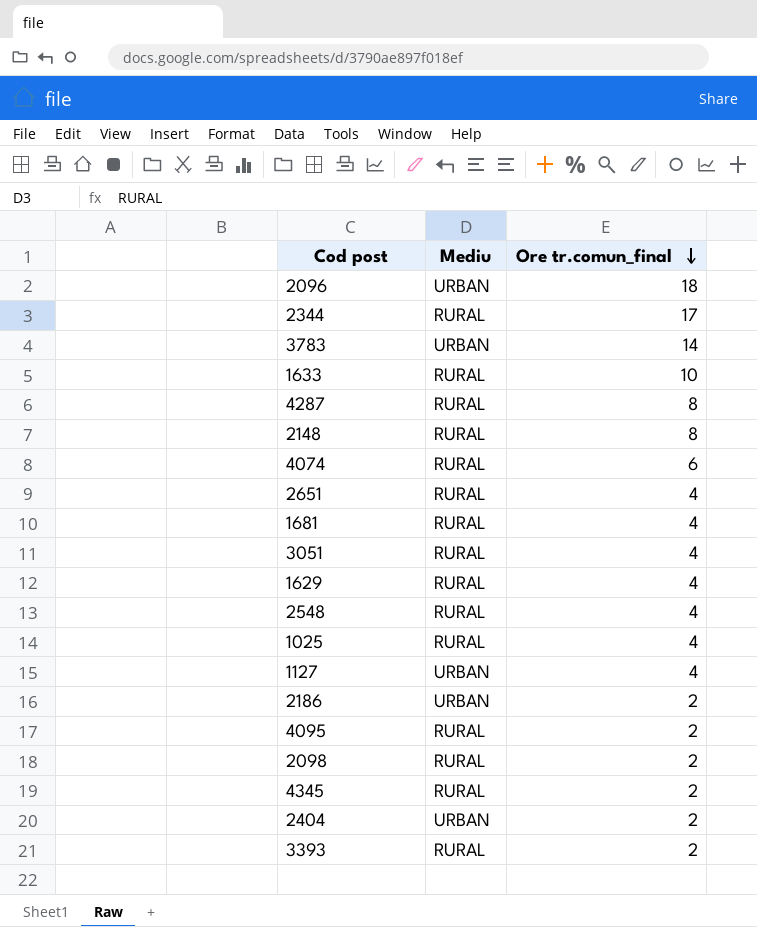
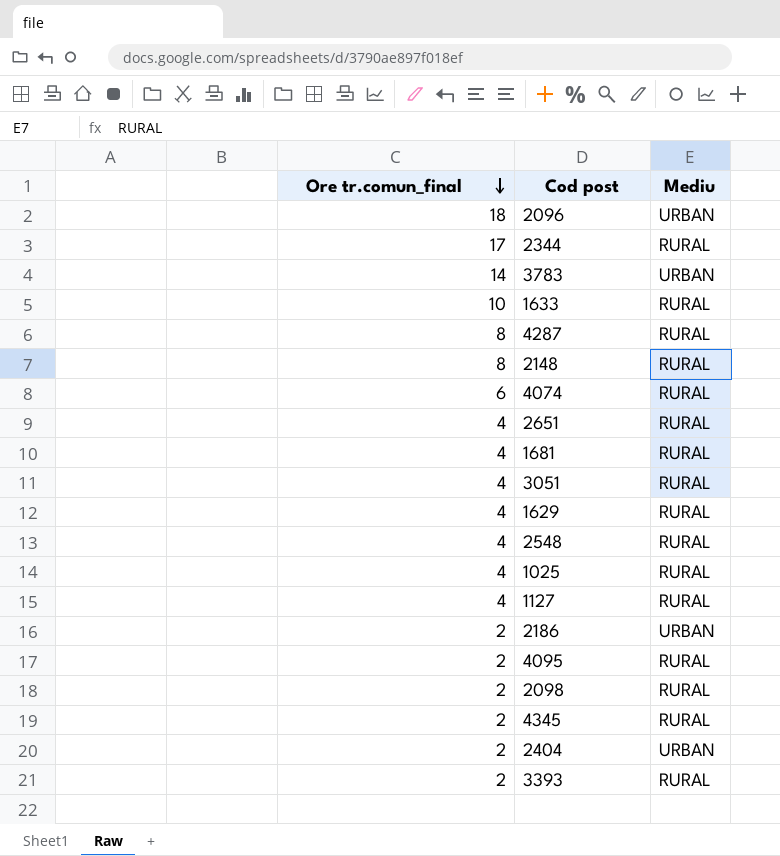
column Ore tr.comun_final | position: 3 -> 1
1127 | Mediu: URBAN -> RURAL

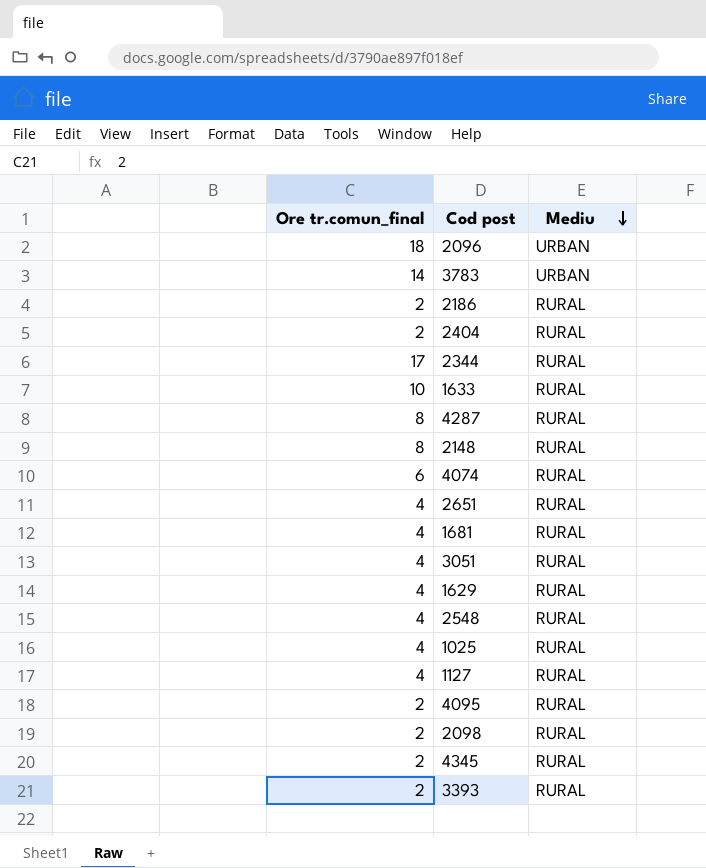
row order: Ore tr.comun_final descending -> Mediu descending
2186 | Mediu: URBAN -> RURAL
2404 | Mediu: URBAN -> RURAL

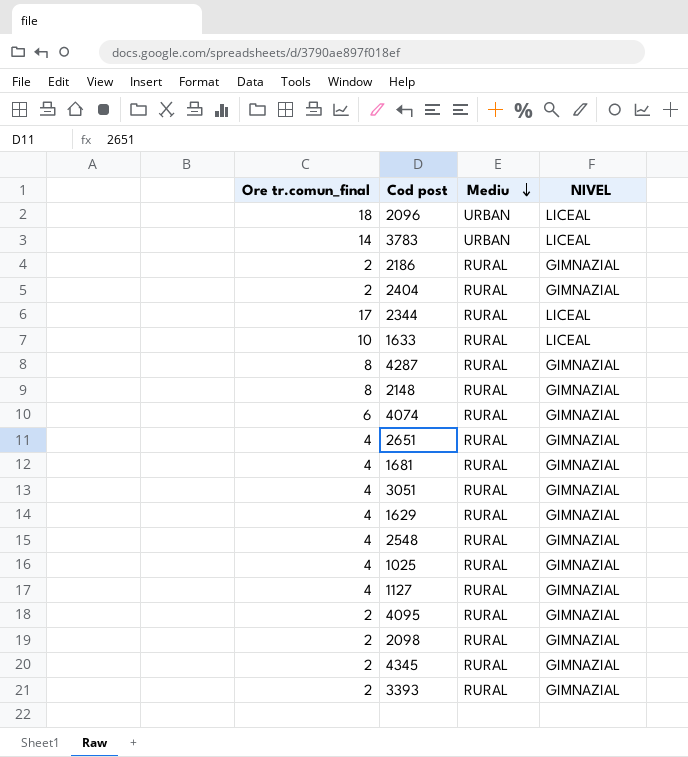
column NIVEL | position: none -> 4

